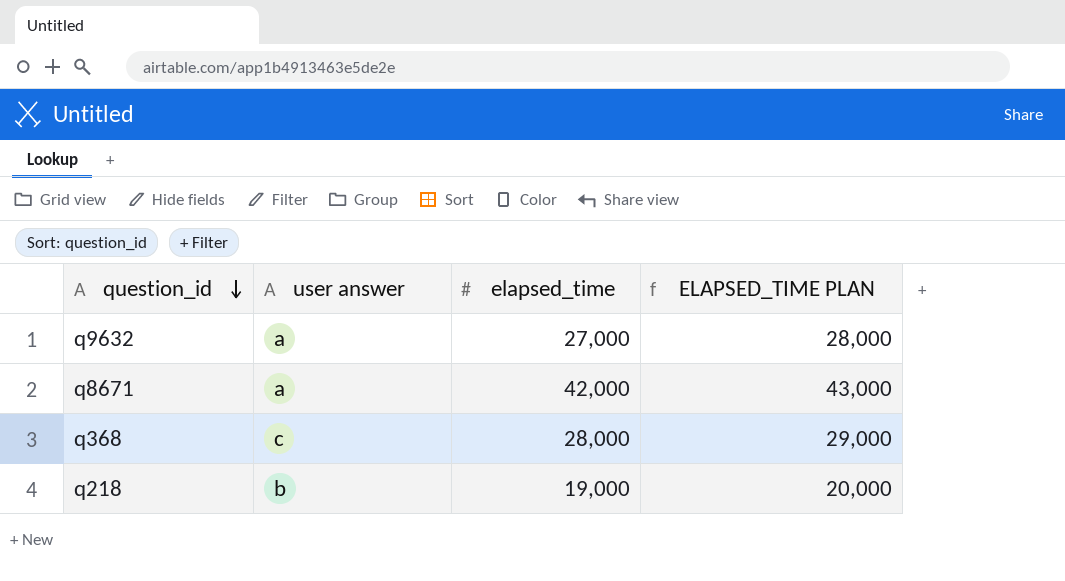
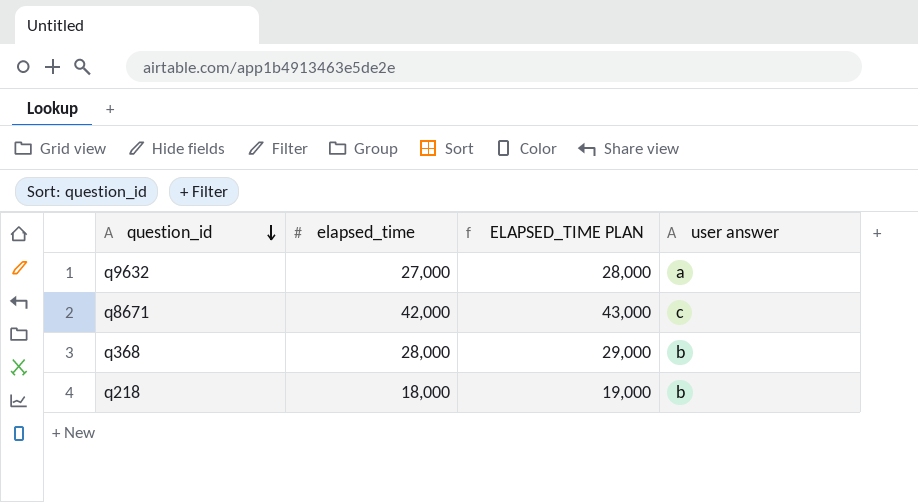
column user answer | position: 2 -> 4
q8671 | user answer: a -> c
q368 | user answer: c -> b
q218 | elapsed_time: 19,000 -> 18,000
q218 | ELAPSED_TIME PLAN: 20,000 -> 19,000

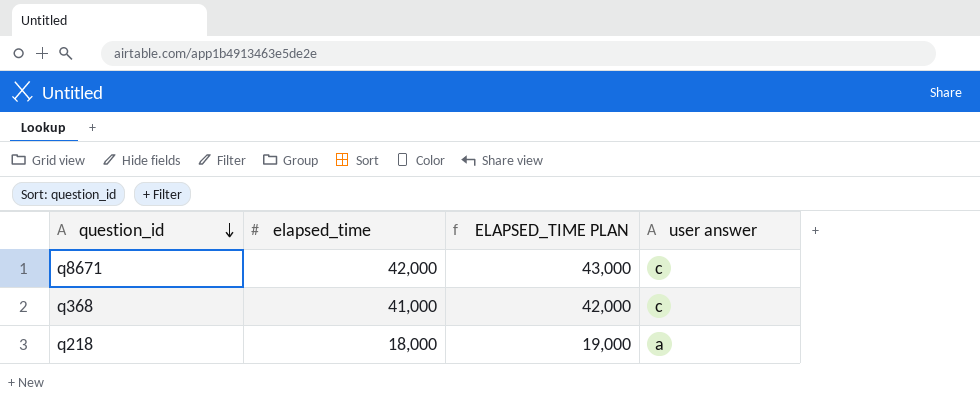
row q9632: 27,000 | 28,000 | a -> none
q368 | elapsed_time: 28,000 -> 41,000
q368 | ELAPSED_TIME PLAN: 29,000 -> 42,000
q368 | user answer: b -> c
q218 | user answer: b -> a

